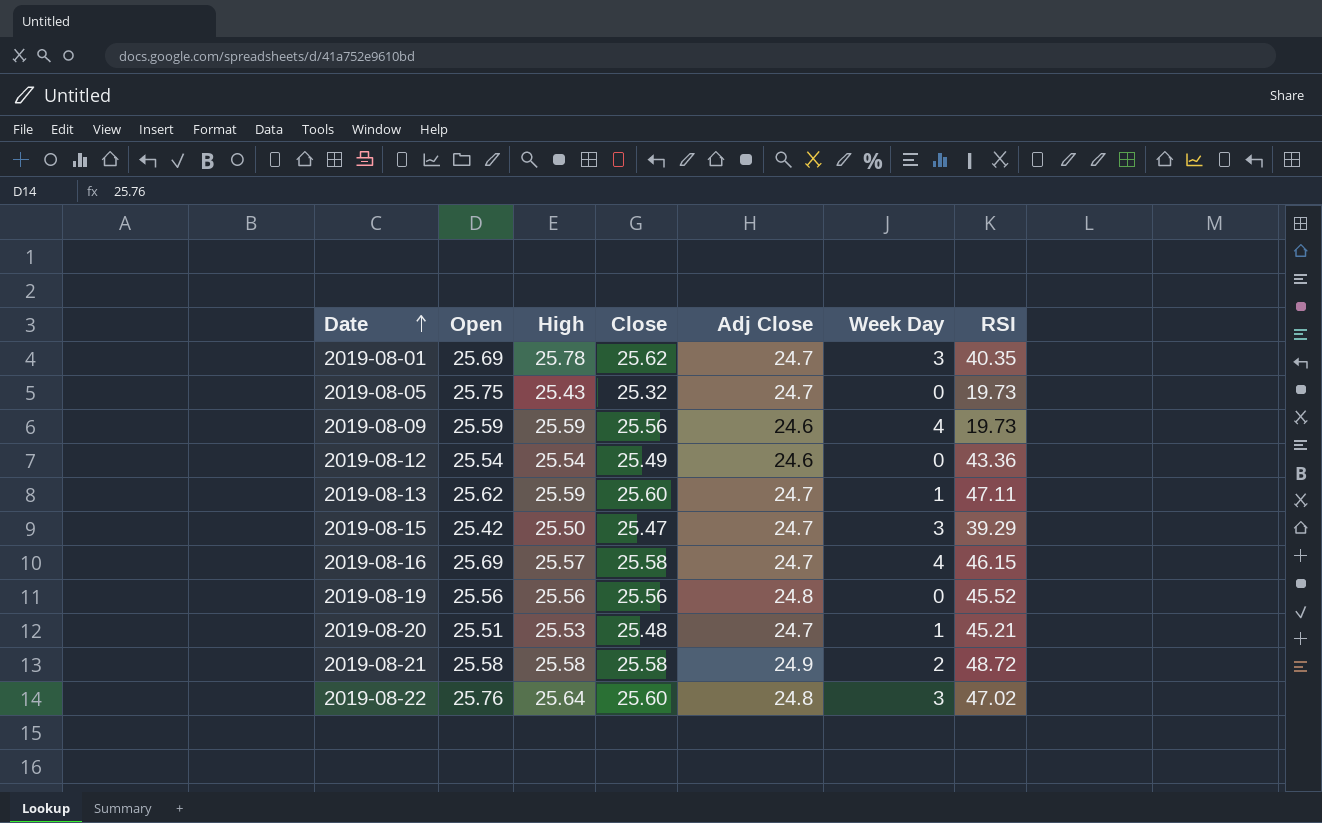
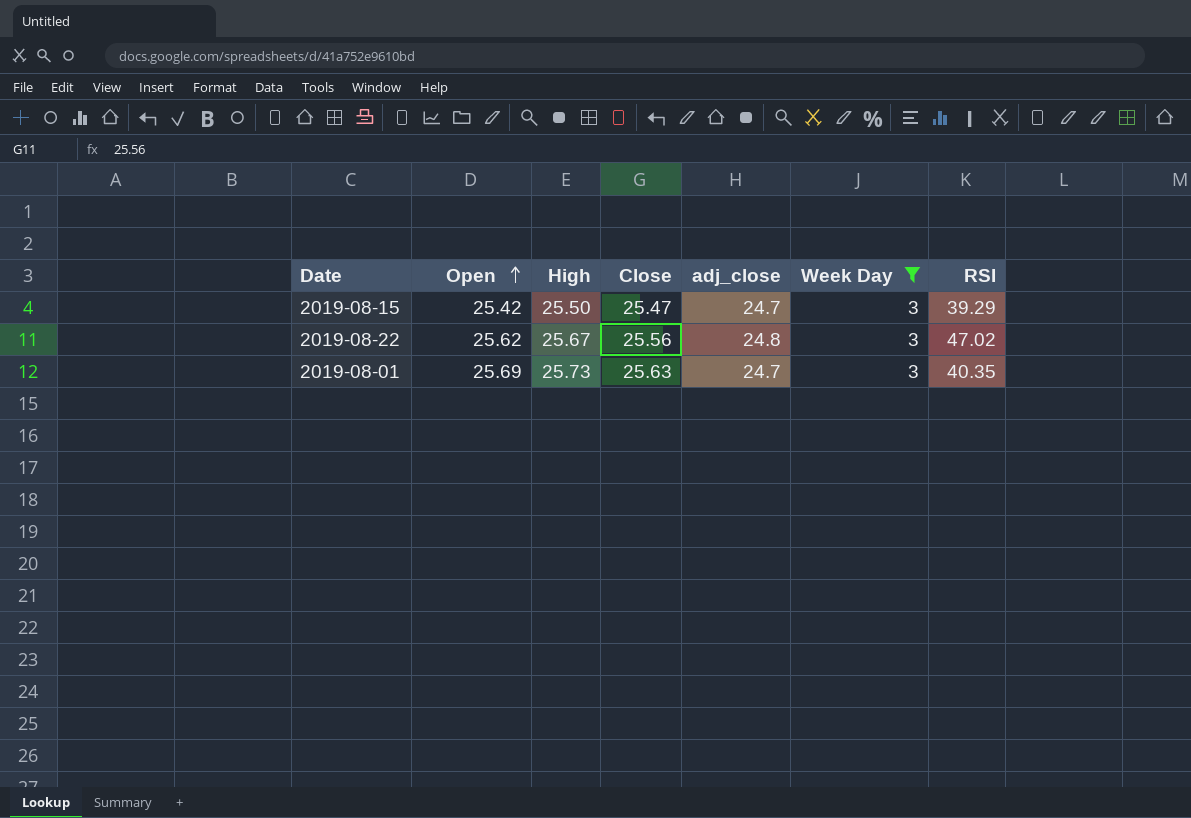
filter: none -> Week Day = 3
row order: Date ascending -> Open ascending
column name: Adj Close -> adj_close
2019-08-22 | Open: 25.76 -> 25.62
2019-08-22 | High: 25.64 -> 25.67
2019-08-22 | Close: 25.60 -> 25.56
2019-08-01 | High: 25.78 -> 25.73
2019-08-01 | Close: 25.62 -> 25.63

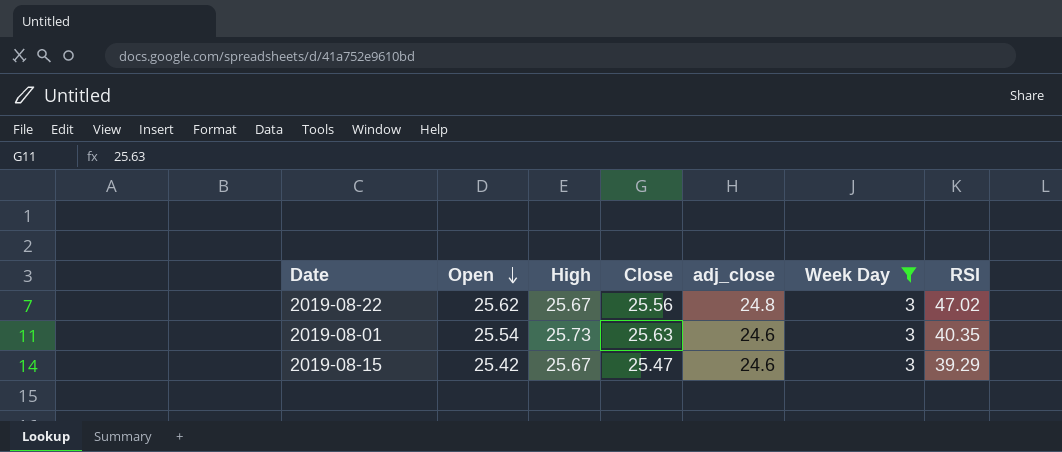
row order: Open ascending -> Open descending
2019-08-01 | Open: 25.69 -> 25.54
2019-08-01 | adj_close: 24.7 -> 24.6
2019-08-15 | High: 25.50 -> 25.67
2019-08-15 | adj_close: 24.7 -> 24.6

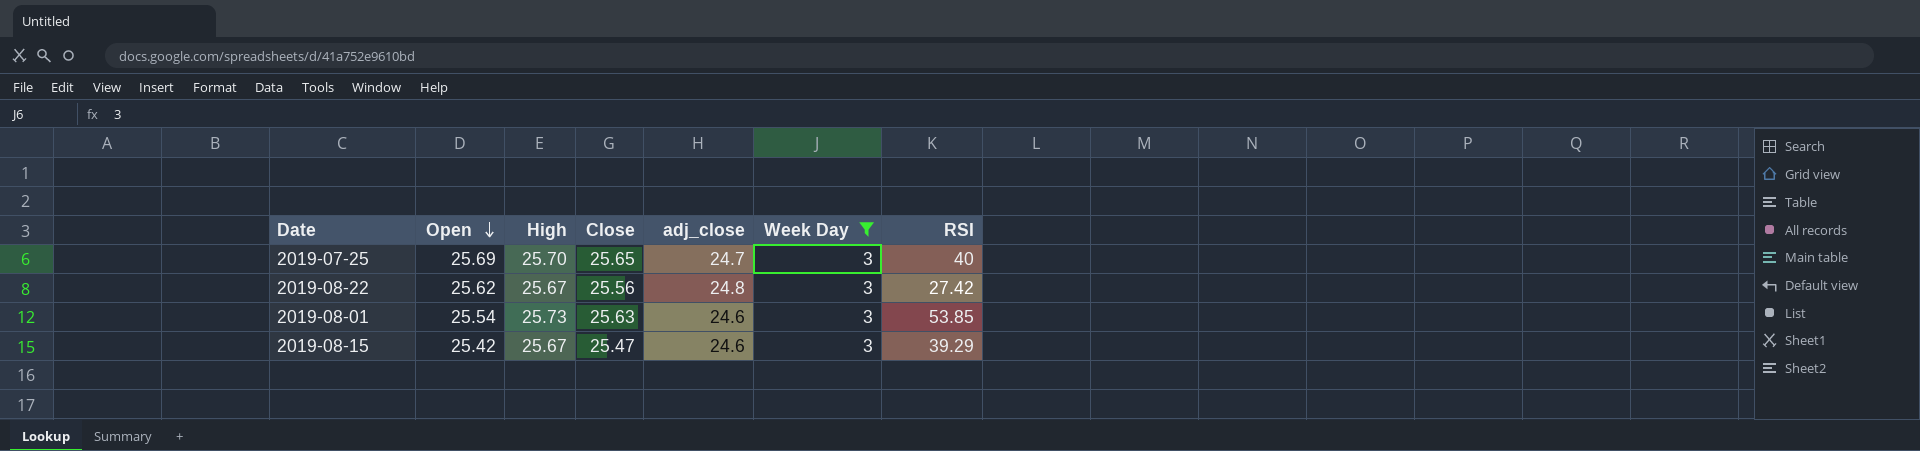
row 2019-07-25: none -> 25.69 | 25.70 | 25.65 | 24.7 | 3 | 40
2019-08-22 | RSI: 47.02 -> 27.42
2019-08-01 | RSI: 40.35 -> 53.85

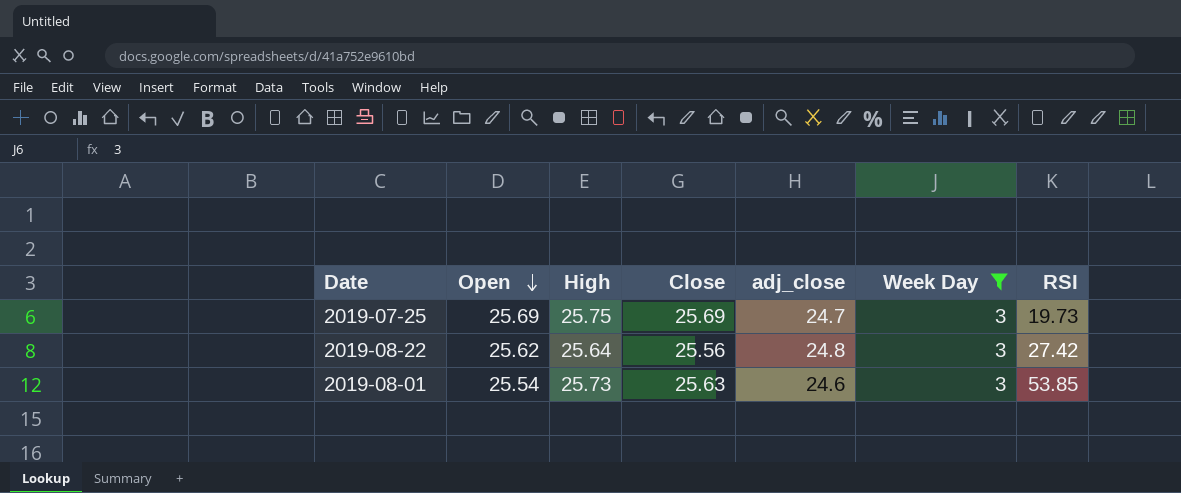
row 2019-08-15: 25.42 | 25.67 | 25.47 | 24.6 | 3 | 39.29 -> none
2019-07-25 | High: 25.70 -> 25.75
2019-07-25 | Close: 25.65 -> 25.69
2019-07-25 | RSI: 40 -> 19.73
2019-08-22 | High: 25.67 -> 25.64

